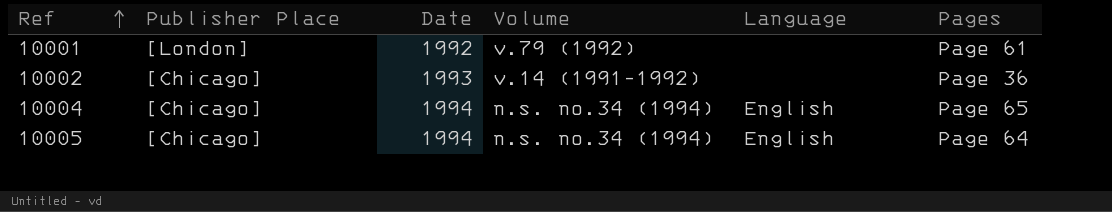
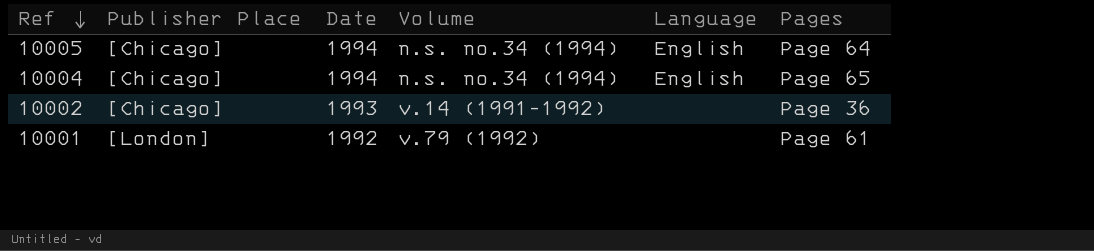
row order: Ref ascending -> Ref descending

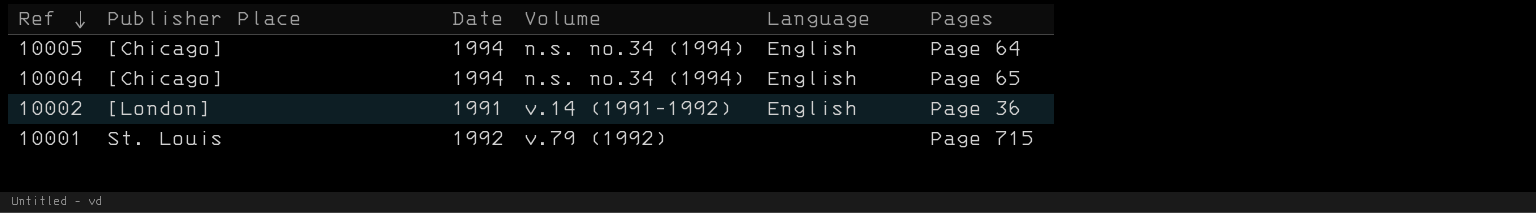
10002 | Publisher Place: [Chicago] -> [London]
10002 | Date: 1993 -> 1991
10002 | Language: none -> English
10001 | Publisher Place: [London] -> St. Louis
10001 | Pages: Page 61 -> Page 715

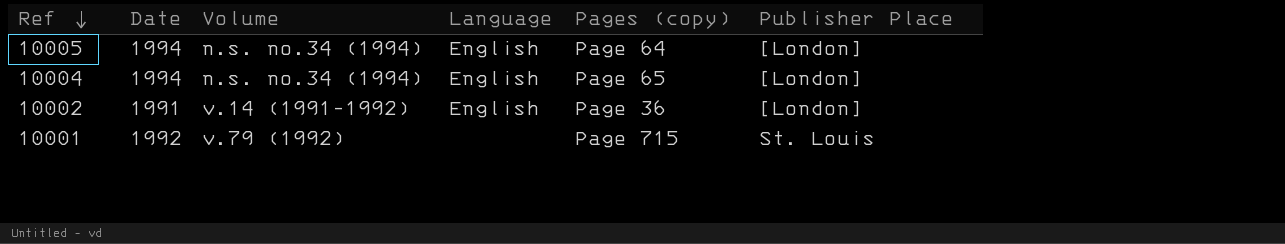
column name: Pages -> Pages (copy)
column Publisher Place | position: 2 -> 6
10005 | Publisher Place: [Chicago] -> [London]
10004 | Publisher Place: [Chicago] -> [London]

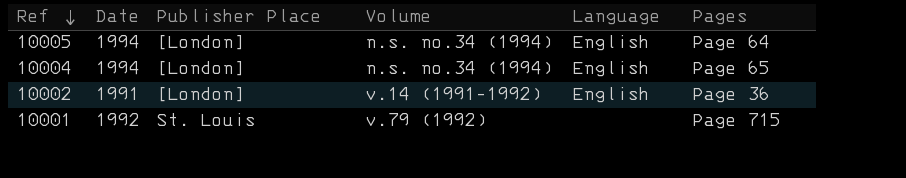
column Publisher Place | position: 6 -> 3
column name: Pages (copy) -> Pages

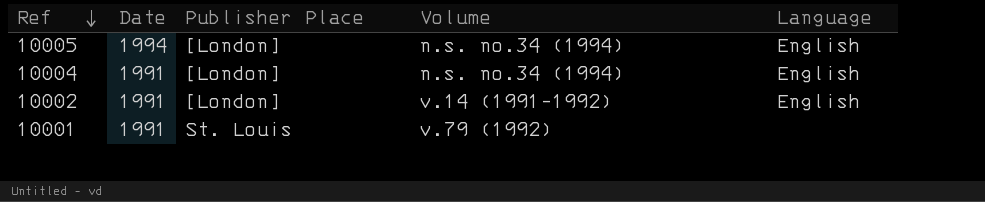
column Pages | position: 6 -> none
10004 | Date: 1994 -> 1991
10001 | Date: 1992 -> 1991

